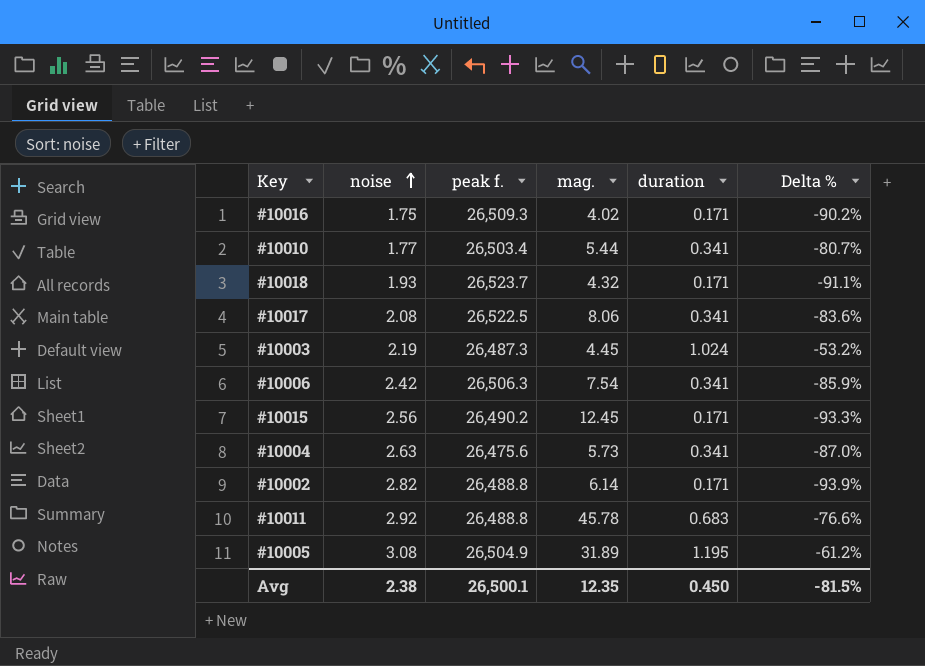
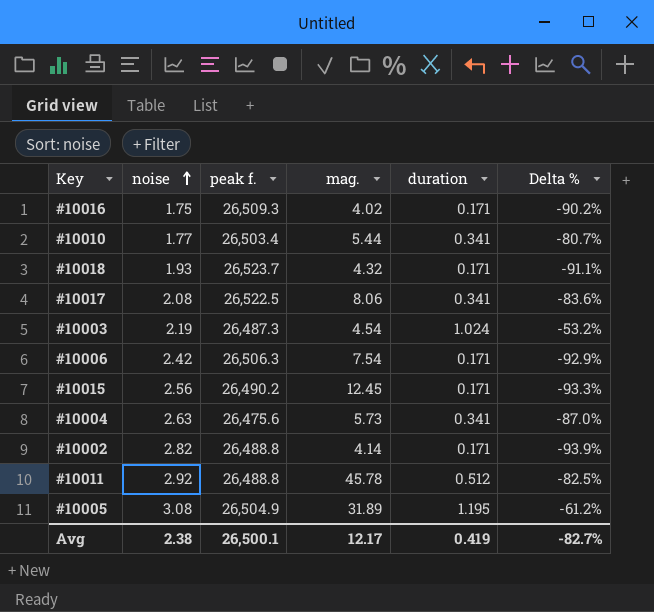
#10003 | mag.: 4.45 -> 4.54
#10006 | duration: 0.341 -> 0.171
#10006 | Delta %: -85.9% -> -92.9%
#10002 | mag.: 6.14 -> 4.14
#10011 | duration: 0.683 -> 0.512
#10011 | Delta %: -76.6% -> -82.5%
Avg | mag.: 12.35 -> 12.17
Avg | duration: 0.450 -> 0.419
Avg | Delta %: -81.5% -> -82.7%

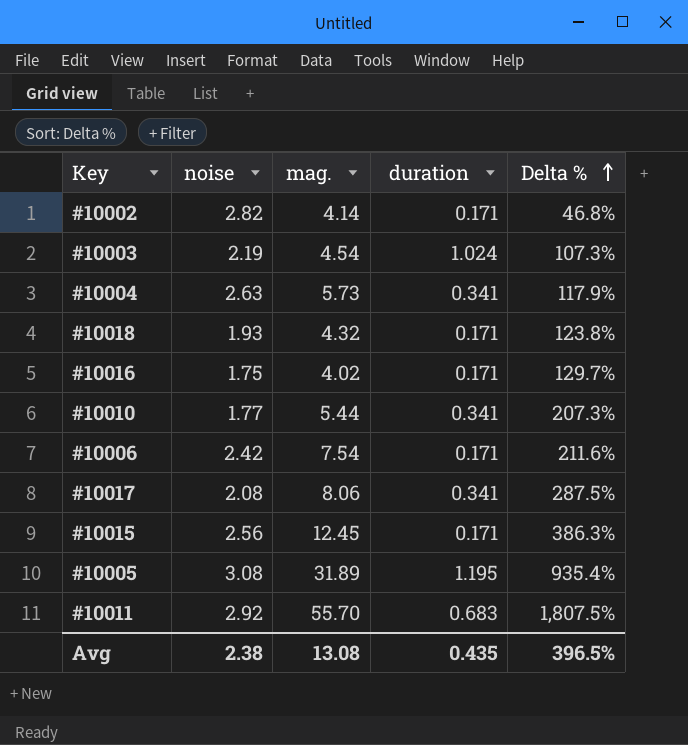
row order: noise ascending -> Delta % ascending
column peak f. | position: 3 -> none
column Delta % | formula: ([duration] - [noise]) / [noise] -> ([mag.] - [noise]) / [noise]
#10011 | mag.: 45.78 -> 55.70
#10011 | duration: 0.512 -> 0.683
Avg | mag.: 12.17 -> 13.08
Avg | duration: 0.419 -> 0.435
Avg | Delta %: -82.7% -> 396.5%

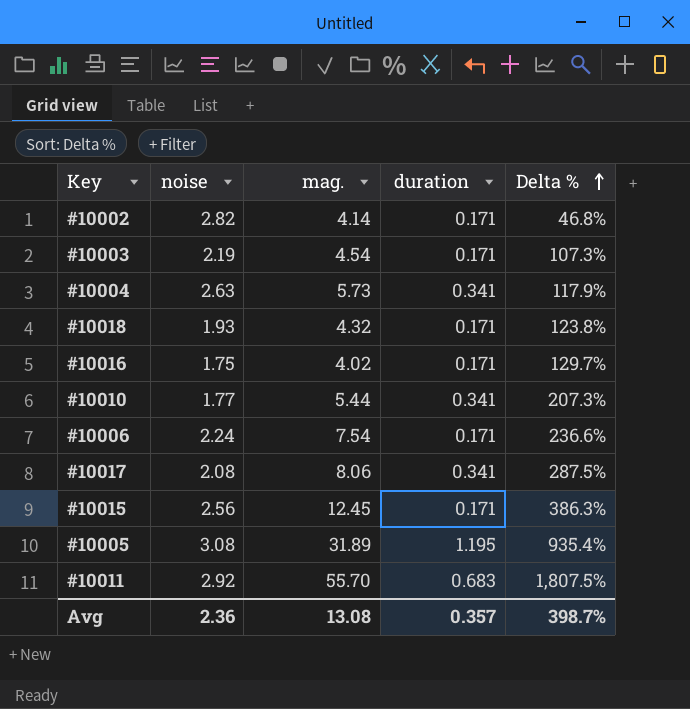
#10003 | duration: 1.024 -> 0.171
#10006 | noise: 2.42 -> 2.24
#10006 | Delta %: 211.6% -> 236.6%
Avg | noise: 2.38 -> 2.36
Avg | duration: 0.435 -> 0.357
Avg | Delta %: 396.5% -> 398.7%

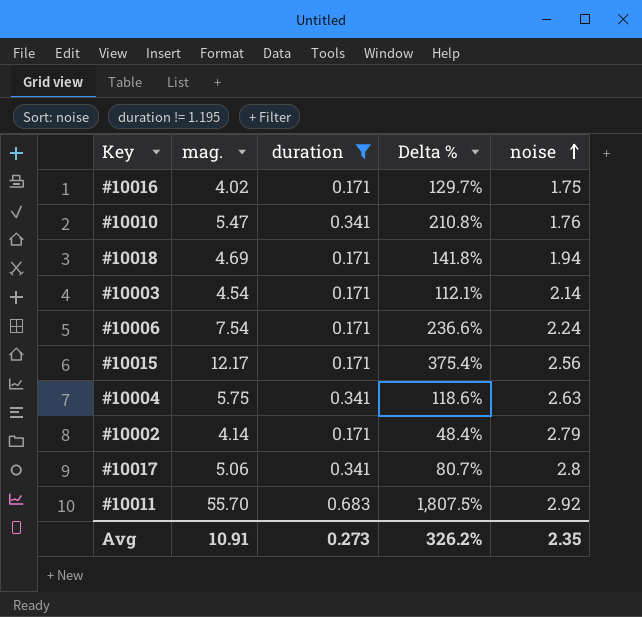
filter: none -> duration != 1.195
row order: Delta % ascending -> noise ascending
column noise | position: 2 -> 5
#10010 | mag.: 5.44 -> 5.47
#10010 | Delta %: 207.3% -> 210.8%
#10010 | noise: 1.77 -> 1.76
#10018 | mag.: 4.32 -> 4.69
#10018 | Delta %: 123.8% -> 141.8%
#10018 | noise: 1.93 -> 1.94
#10003 | Delta %: 107.3% -> 112.1%
#10003 | noise: 2.19 -> 2.14
#10015 | mag.: 12.45 -> 12.17
#10015 | Delta %: 386.3% -> 375.4%
#10004 | mag.: 5.73 -> 5.75
#10004 | Delta %: 117.9% -> 118.6%
#10002 | Delta %: 46.8% -> 48.4%
#10002 | noise: 2.82 -> 2.79
#10017 | mag.: 8.06 -> 5.06
#10017 | Delta %: 287.5% -> 80.7%
#10017 | noise: 2.08 -> 2.8
Avg | mag.: 13.08 -> 10.91
Avg | duration: 0.357 -> 0.273
Avg | Delta %: 398.7% -> 326.2%
Avg | noise: 2.36 -> 2.35

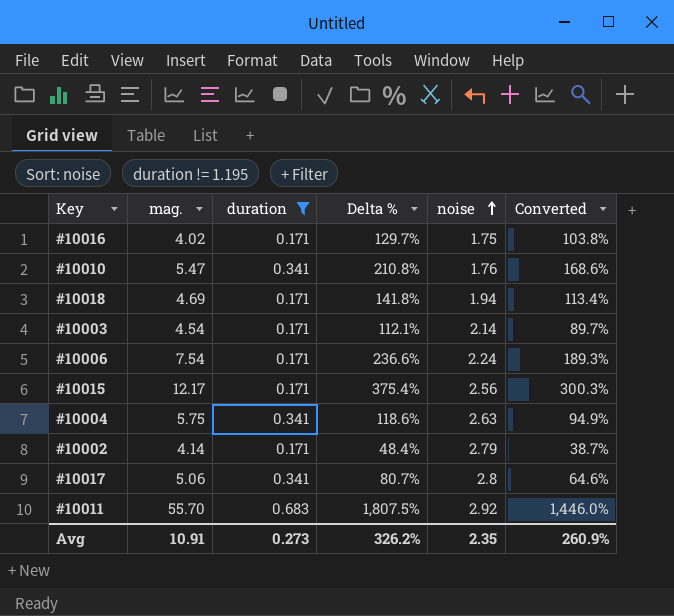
column Converted | formula: none -> [Delta %] * 0.8

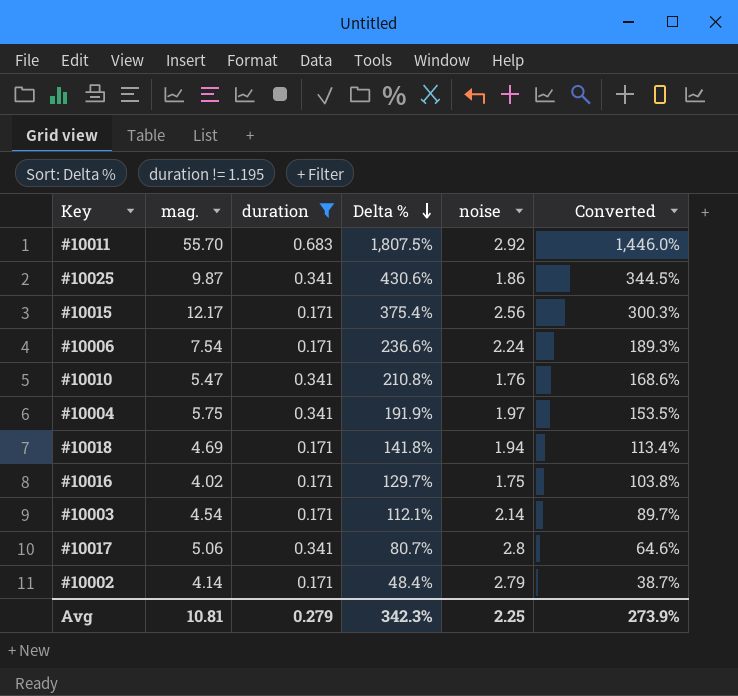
row order: noise ascending -> Delta % descending
row #10025: none -> 9.87 | 0.341 | 430.6% | 1.86 | 344.5%
#10004 | Delta %: 118.6% -> 191.9%
#10004 | noise: 2.63 -> 1.97
#10004 | Converted: 94.9% -> 153.5%
Avg | mag.: 10.91 -> 10.81
Avg | duration: 0.273 -> 0.279
Avg | Delta %: 326.2% -> 342.3%
Avg | noise: 2.35 -> 2.25
Avg | Converted: 260.9% -> 273.9%

